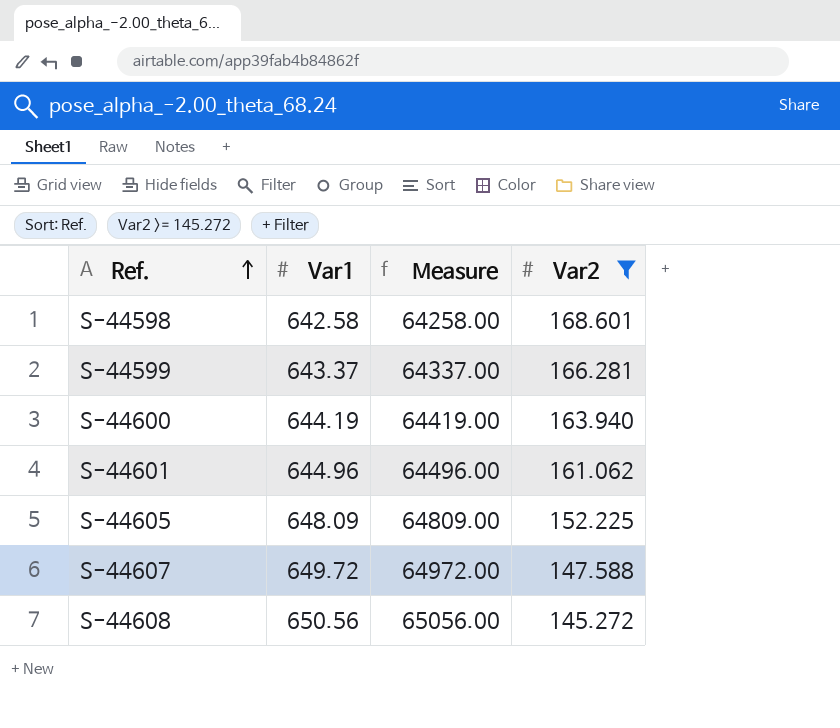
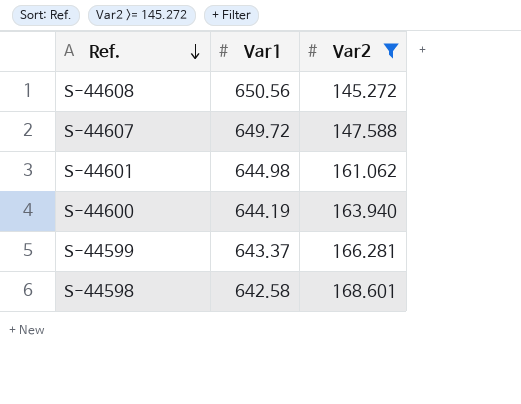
row order: Ref. ascending -> Ref. descending
column Measure | formula: [Var1] * 100 -> none
row S-44605: 648.09 | 64809.00 | 152.225 -> none
S-44601 | Var1: 644.96 -> 644.98

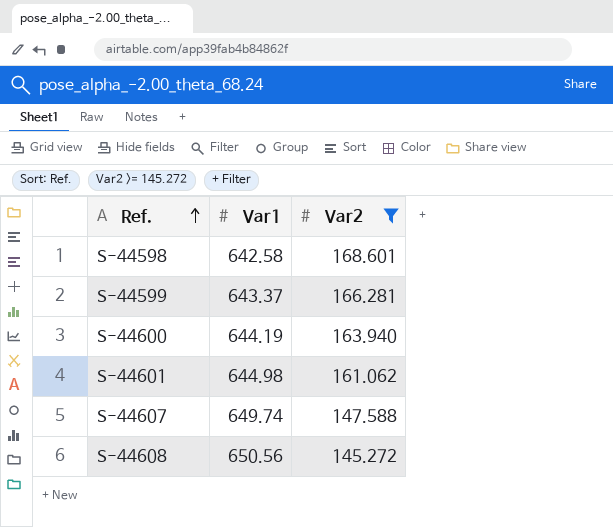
row order: Ref. descending -> Ref. ascending
S-44607 | Var1: 649.72 -> 649.74

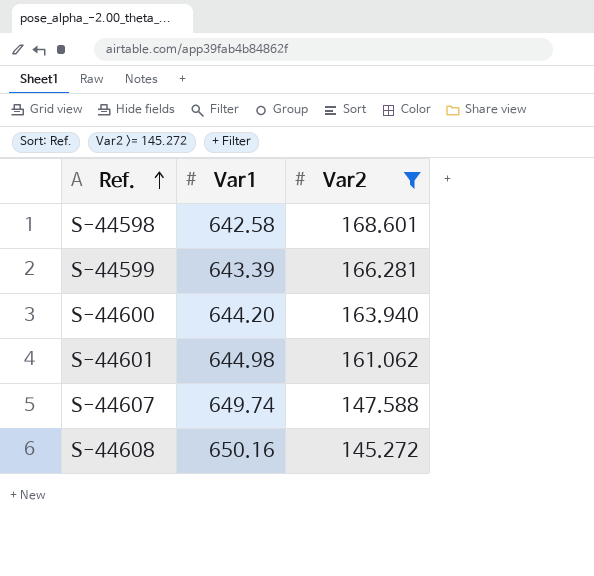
S-44599 | Var1: 643.37 -> 643.39
S-44600 | Var1: 644.19 -> 644.20
S-44608 | Var1: 650.56 -> 650.16

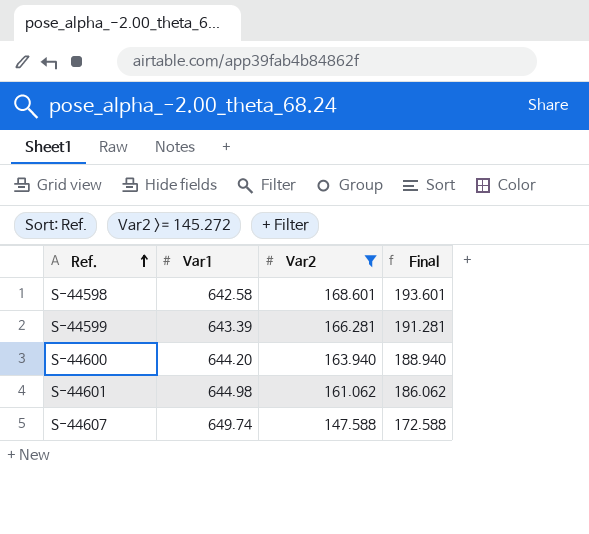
column Final | formula: none -> [Var2] + 25
row S-44608: 650.16 | 145.272 -> none

